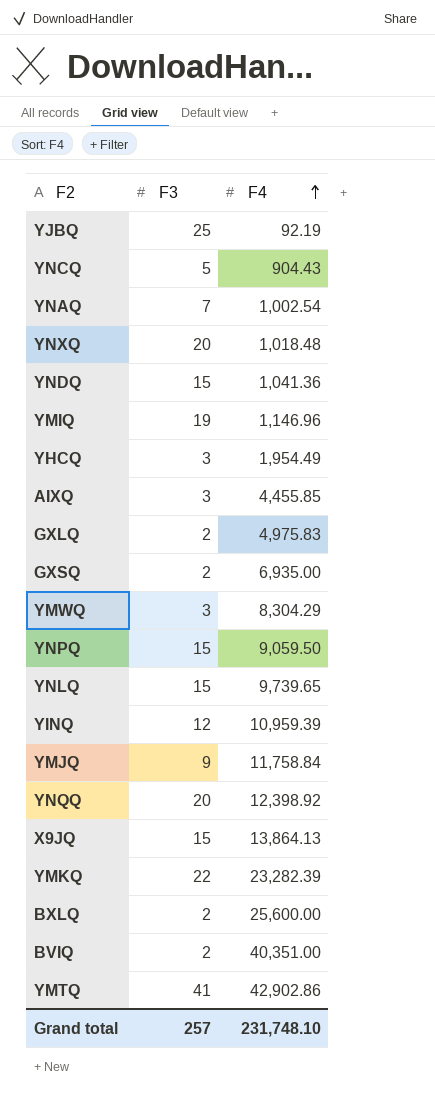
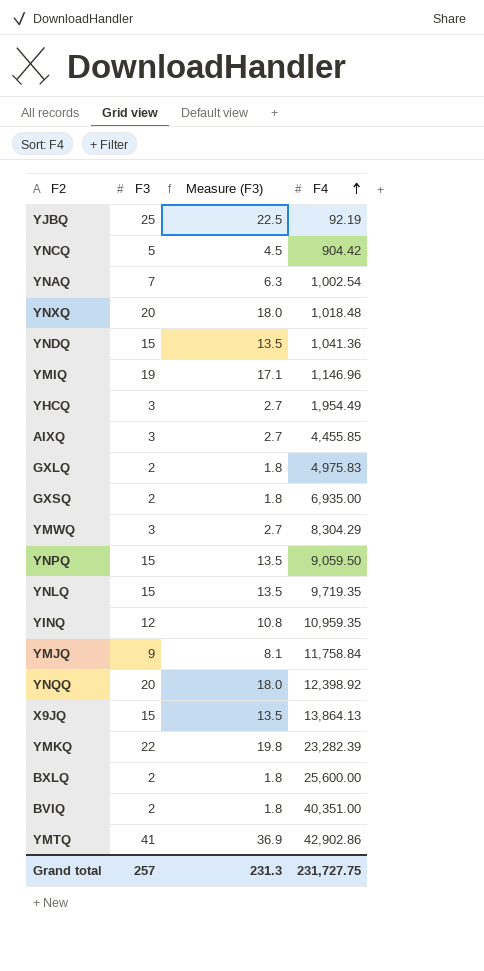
column Measure (F3) | formula: none -> [F3] * 0.9
YNCQ | F4: 904.43 -> 904.42
YNLQ | F4: 9,739.65 -> 9,719.35
YINQ | F4: 10,959.39 -> 10,959.35
Grand total | F4: 231,748.10 -> 231,727.75

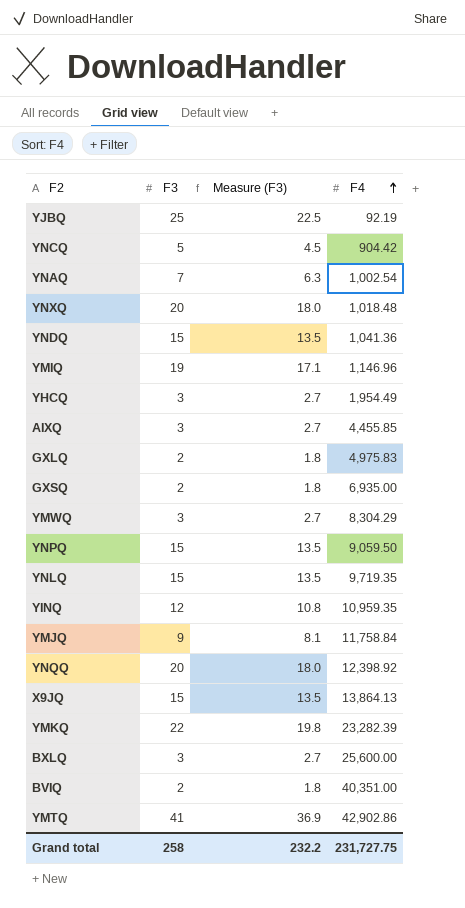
BXLQ | F3: 2 -> 3
BXLQ | Measure (F3): 1.8 -> 2.7
Grand total | F3: 257 -> 258
Grand total | Measure (F3): 231.3 -> 232.2

